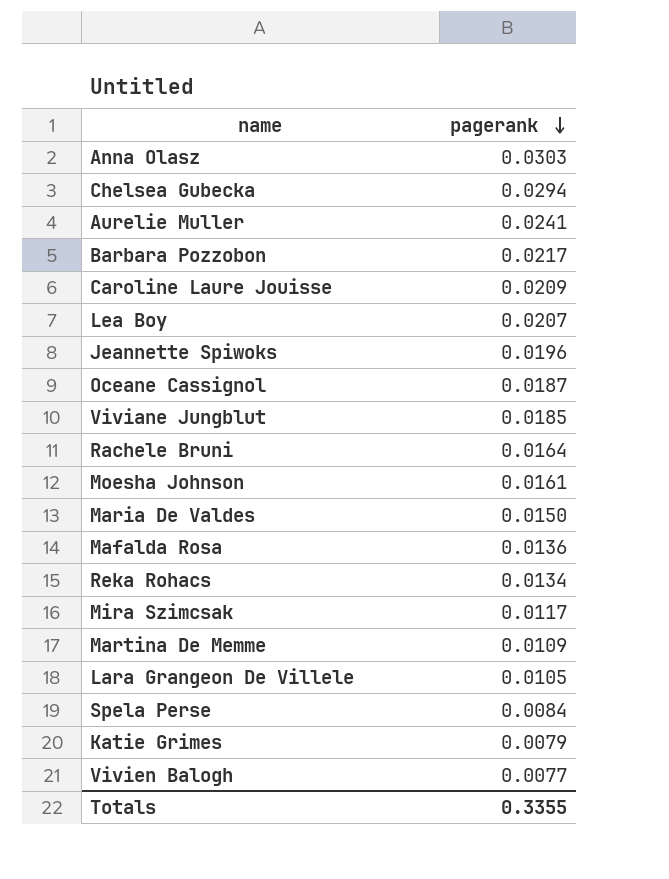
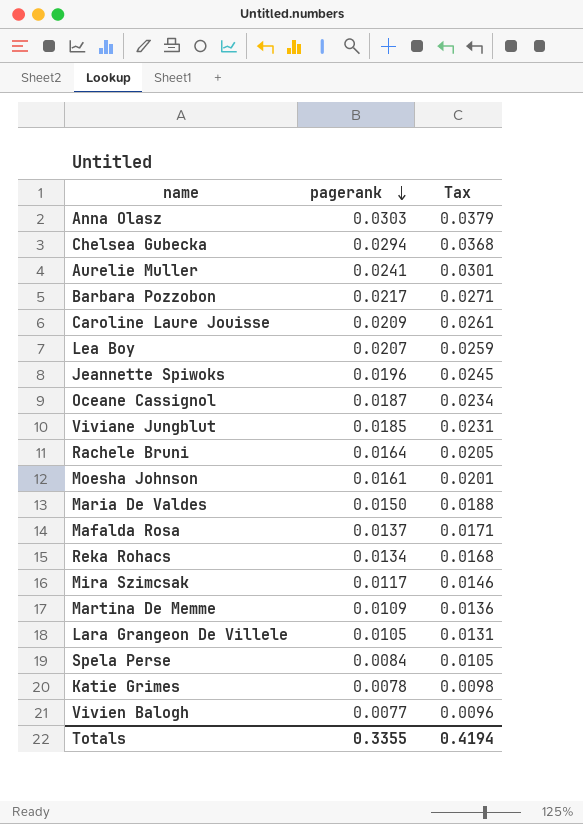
column Tax | formula: none -> [pagerank] * 1.25
Mafalda Rosa | pagerank: 0.0136 -> 0.0137
Katie Grimes | pagerank: 0.0079 -> 0.0078

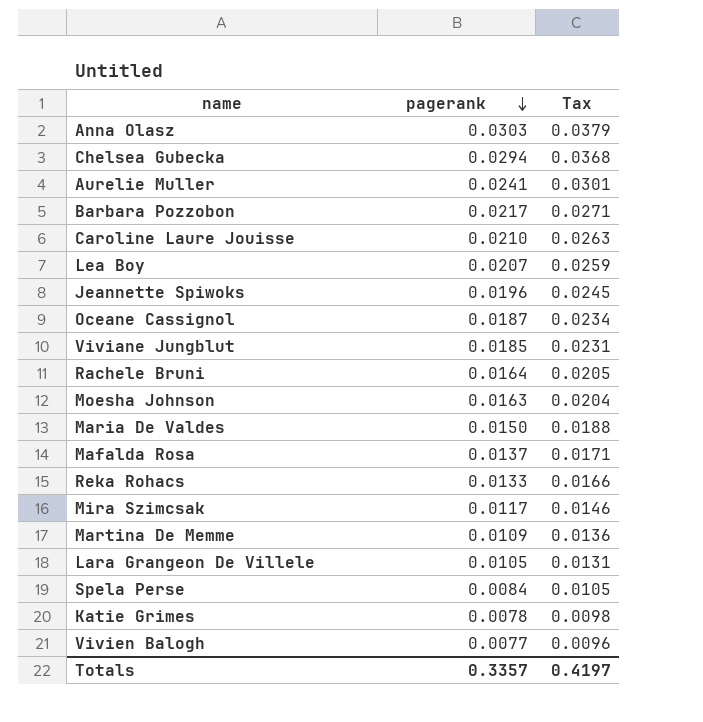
Caroline Laure Jouisse | pagerank: 0.0209 -> 0.0210
Caroline Laure Jouisse | Tax: 0.0261 -> 0.0263
Moesha Johnson | pagerank: 0.0161 -> 0.0163
Moesha Johnson | Tax: 0.0201 -> 0.0204
Reka Rohacs | pagerank: 0.0134 -> 0.0133
Reka Rohacs | Tax: 0.0168 -> 0.0166
Totals | pagerank: 0.3355 -> 0.3357
Totals | Tax: 0.4194 -> 0.4197

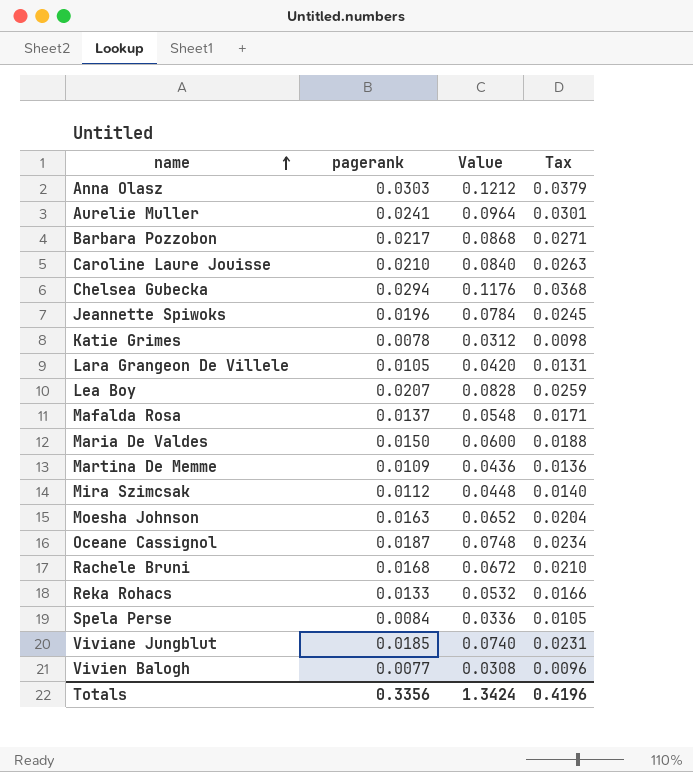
row order: pagerank descending -> name ascending
column Value | formula: none -> [pagerank] * 4
Mira Szimcsak | pagerank: 0.0117 -> 0.0112
Mira Szimcsak | Tax: 0.0146 -> 0.0140
Rachele Bruni | pagerank: 0.0164 -> 0.0168
Rachele Bruni | Tax: 0.0205 -> 0.0210
Totals | pagerank: 0.3357 -> 0.3356
Totals | Tax: 0.4197 -> 0.4196

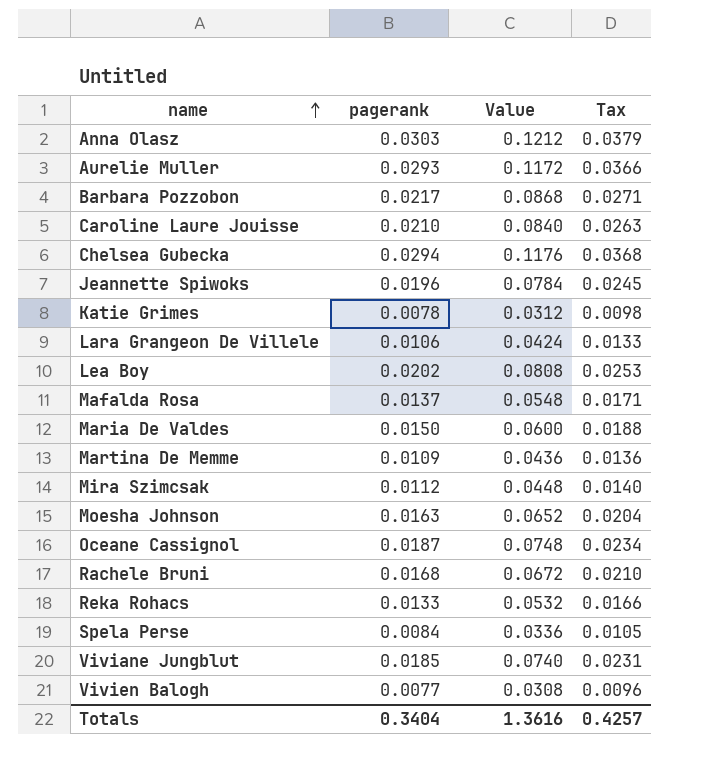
Aurelie Muller | pagerank: 0.0241 -> 0.0293
Aurelie Muller | Value: 0.0964 -> 0.1172
Aurelie Muller | Tax: 0.0301 -> 0.0366
Lara Grangeon De Villele | pagerank: 0.0105 -> 0.0106
Lara Grangeon De Villele | Value: 0.0420 -> 0.0424
Lara Grangeon De Villele | Tax: 0.0131 -> 0.0133
Lea Boy | pagerank: 0.0207 -> 0.0202
Lea Boy | Value: 0.0828 -> 0.0808
Lea Boy | Tax: 0.0259 -> 0.0253
Totals | pagerank: 0.3356 -> 0.3404
Totals | Value: 1.3424 -> 1.3616
Totals | Tax: 0.4196 -> 0.4257

